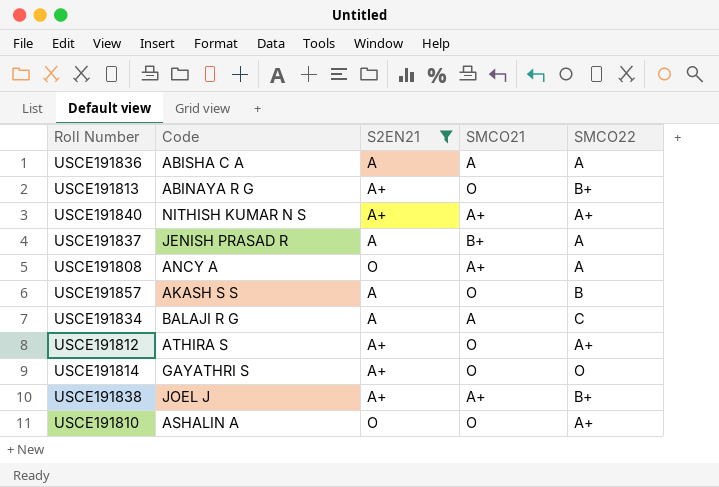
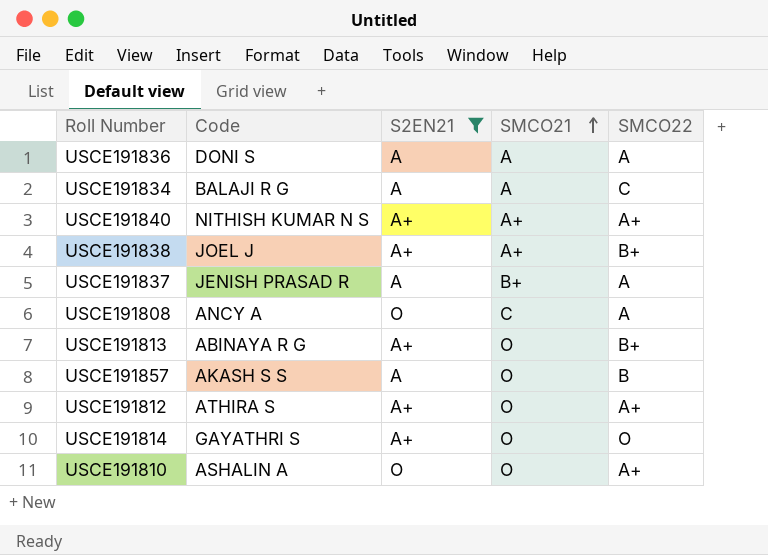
row order: none -> SMCO21 ascending
USCE191836 | Code: ABISHA C A -> DONI S
USCE191808 | SMCO21: A+ -> C

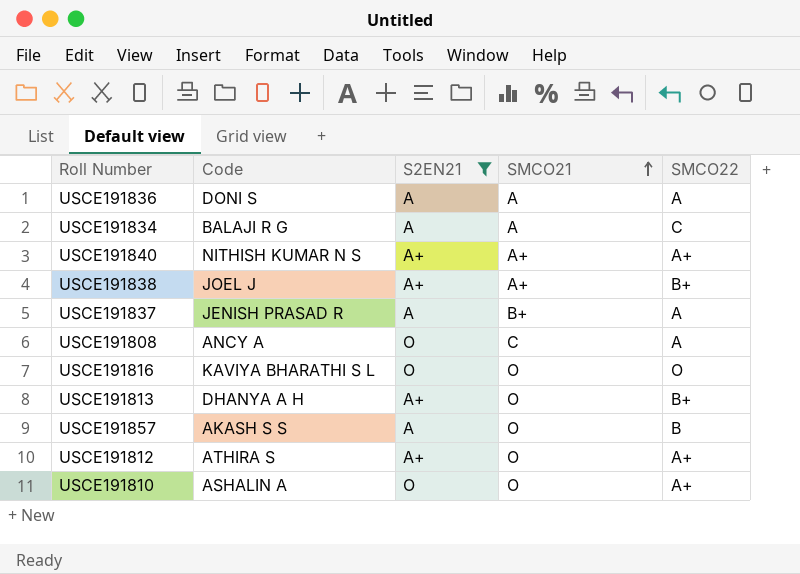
row USCE191814: GAYATHRI S | A+ | O | O -> none
row USCE191816: none -> KAVIYA BHARATHI S L | O | O | O
USCE191813 | Code: ABINAYA R G -> DHANYA A H

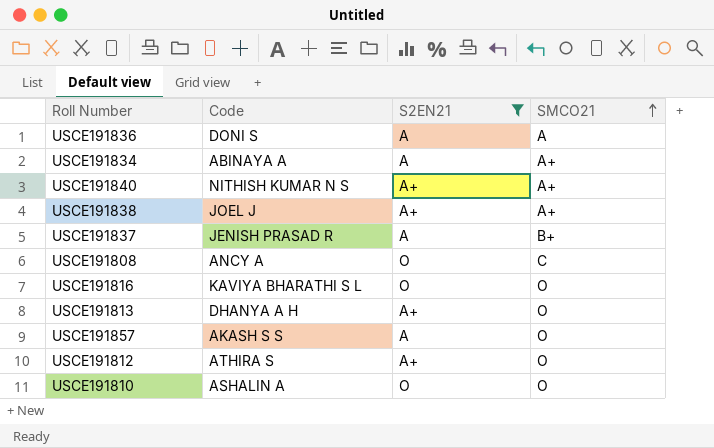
column SMCO22 | position: 5 -> none
USCE191834 | Code: BALAJI R G -> ABINAYA A
USCE191834 | SMCO21: A -> A+

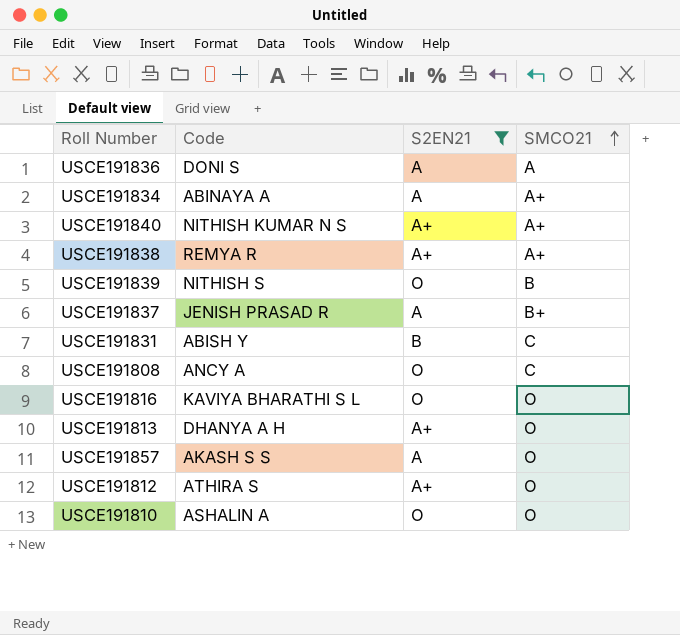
USCE191838 | Code: JOEL J -> REMYA R
row USCE191839: none -> NITHISH S | O | B
row USCE191831: none -> ABISH Y | B | C

